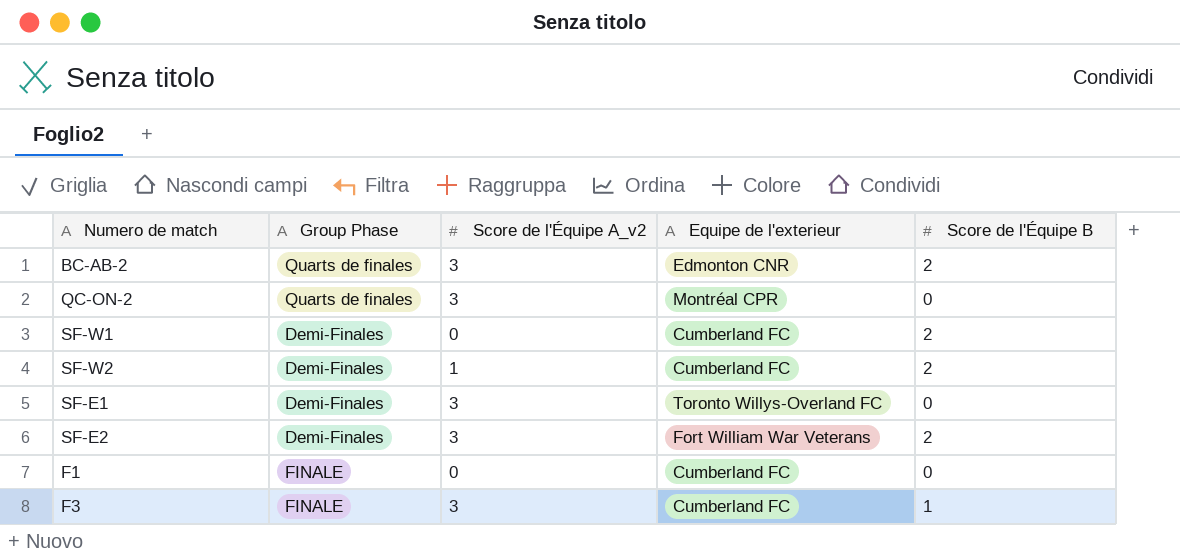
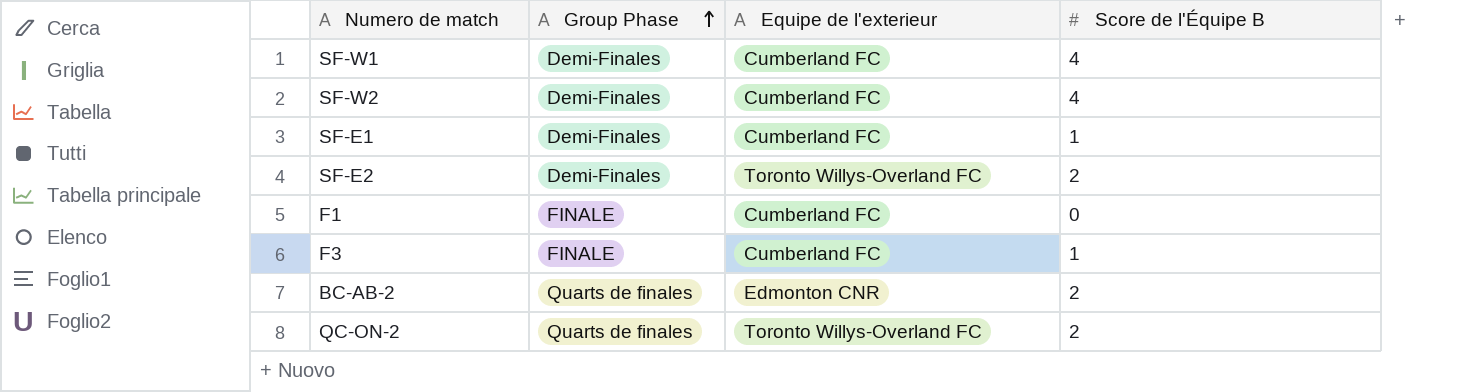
row order: none -> Group Phase ascending
column Score de l'Équipe A_v2 | position: 3 -> none
SF-W1 | Score de l'Équipe B: 2 -> 4
SF-W2 | Score de l'Équipe B: 2 -> 4
SF-E1 | Equipe de l'exterieur: Toronto Willys-Overland FC -> Cumberland FC
SF-E1 | Score de l'Équipe B: 0 -> 1
SF-E2 | Equipe de l'exterieur: Fort William War Veterans -> Toronto Willys-Overland FC
QC-ON-2 | Equipe de l'exterieur: Montréal CPR -> Toronto Willys-Overland FC
QC-ON-2 | Score de l'Équipe B: 0 -> 2

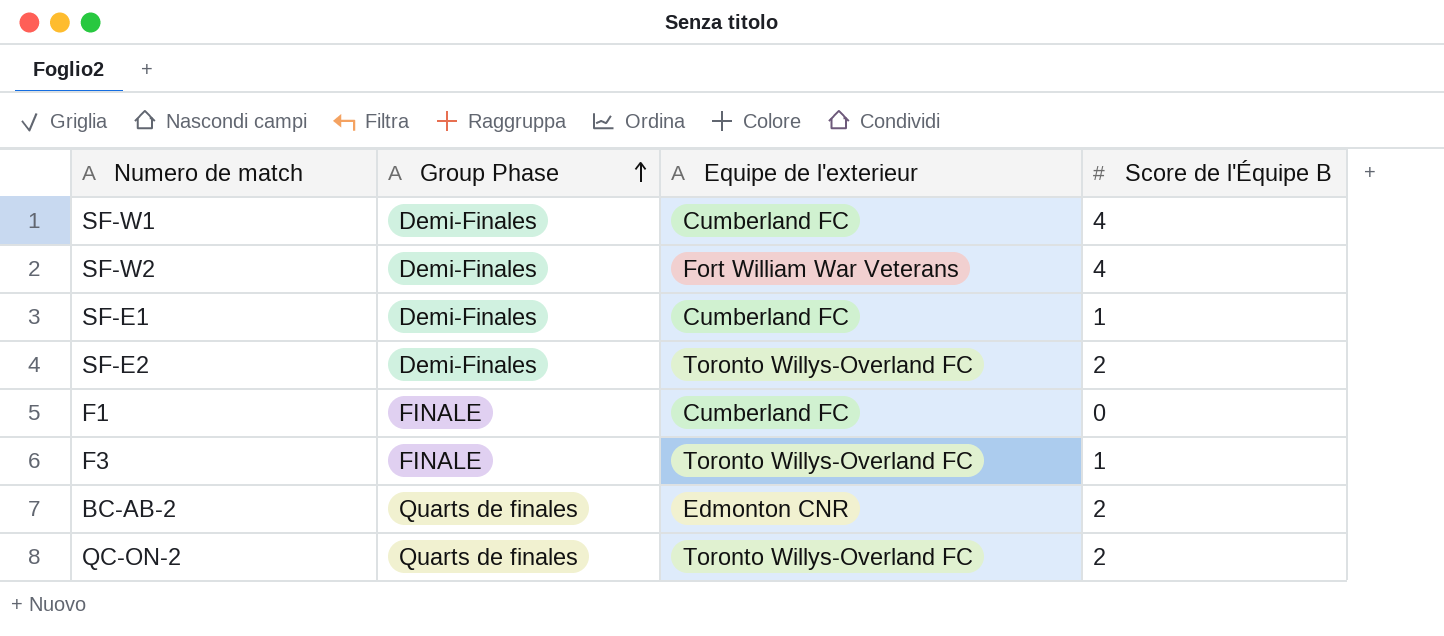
SF-W2 | Equipe de l'exterieur: Cumberland FC -> Fort William War Veterans
F3 | Equipe de l'exterieur: Cumberland FC -> Toronto Willys-Overland FC

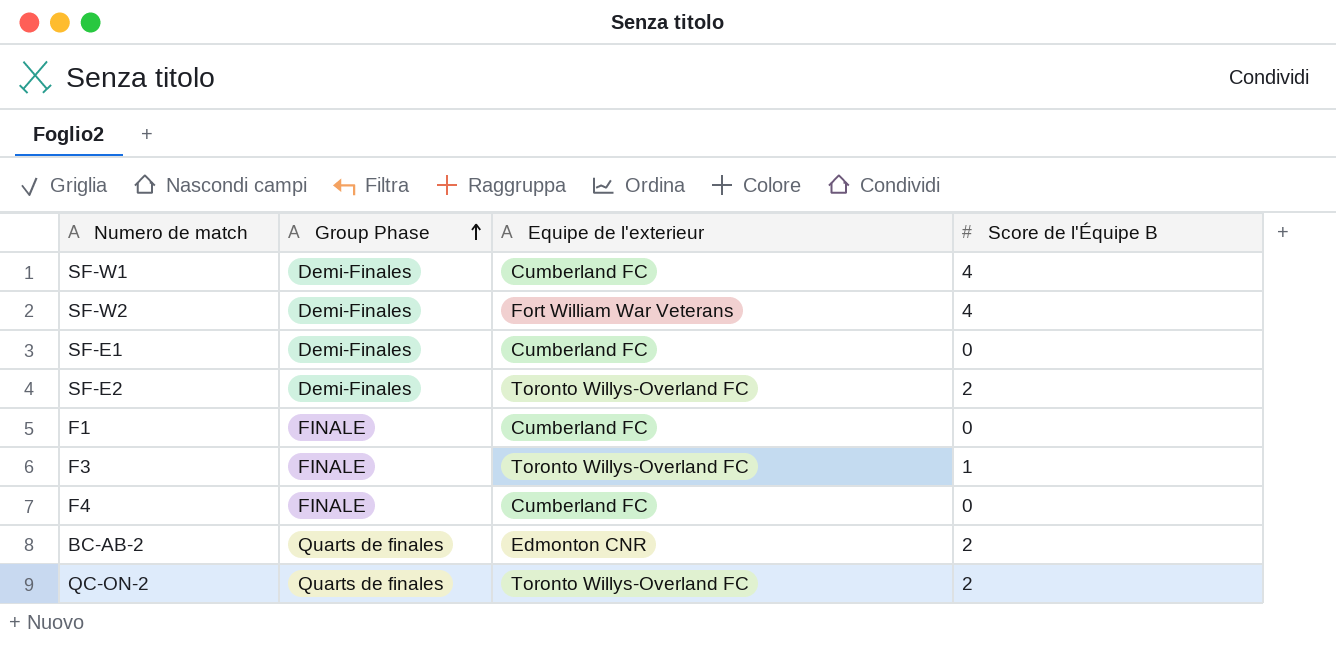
SF-E1 | Score de l'Équipe B: 1 -> 0
row F4: none -> FINALE | Cumberland FC | 0

